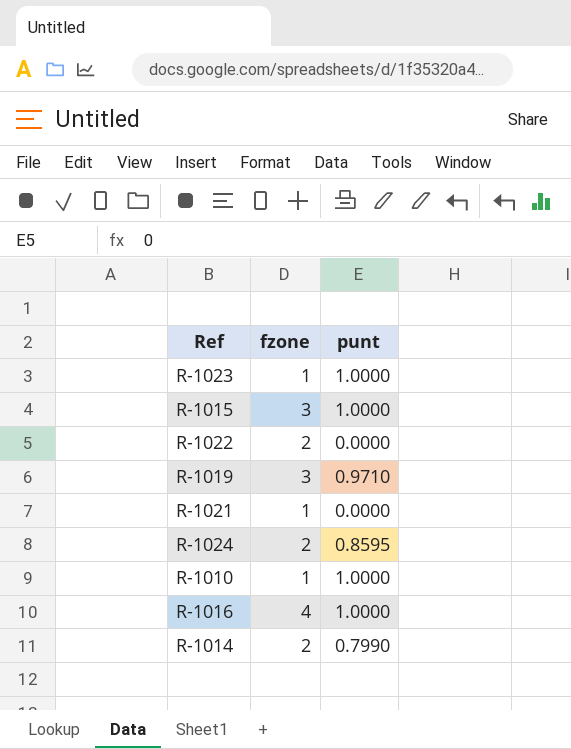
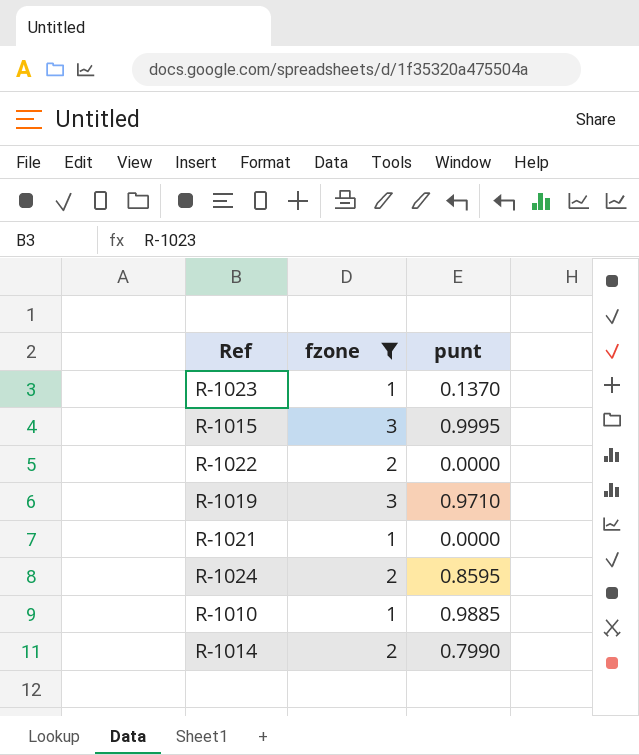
filter: none -> fzone != 4
R-1023 | punt: 1.0000 -> 0.1370
R-1015 | punt: 1.0000 -> 0.9995
R-1010 | punt: 1.0000 -> 0.9885

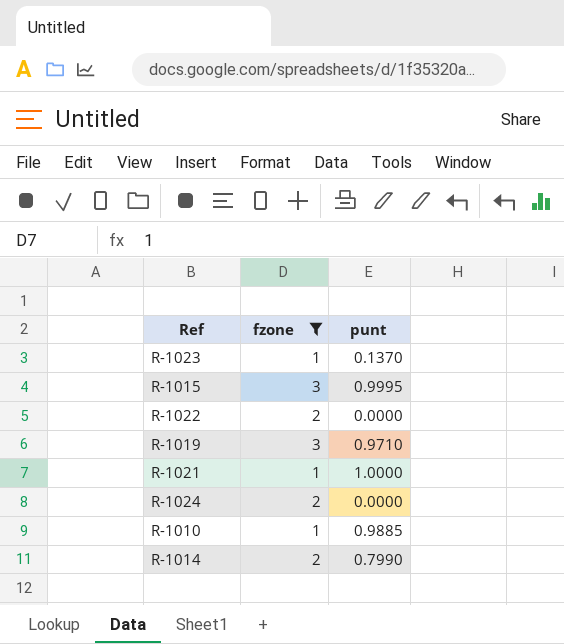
R-1021 | punt: 0.0000 -> 1.0000
R-1024 | punt: 0.8595 -> 0.0000

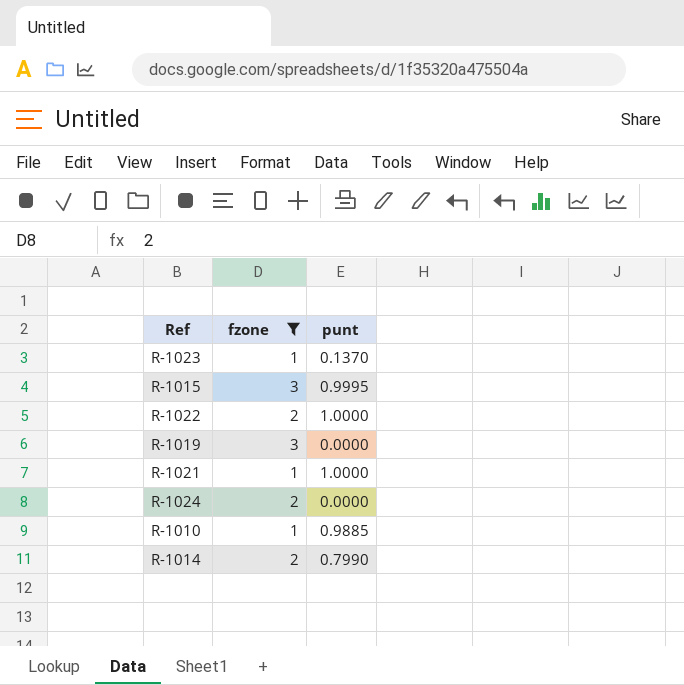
R-1022 | punt: 0.0000 -> 1.0000
R-1019 | punt: 0.9710 -> 0.0000

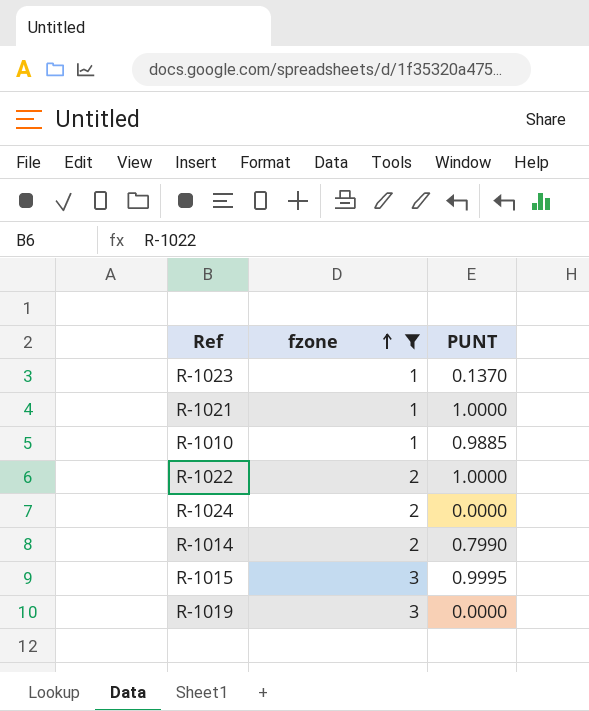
row order: none -> fzone ascending
column name: punt -> PUNT

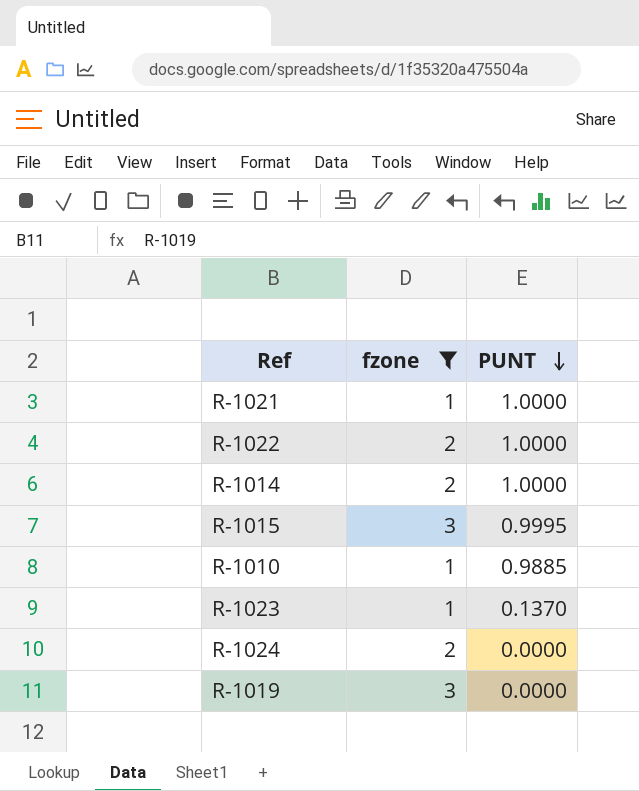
row order: fzone ascending -> PUNT descending
R-1014 | PUNT: 0.7990 -> 1.0000

